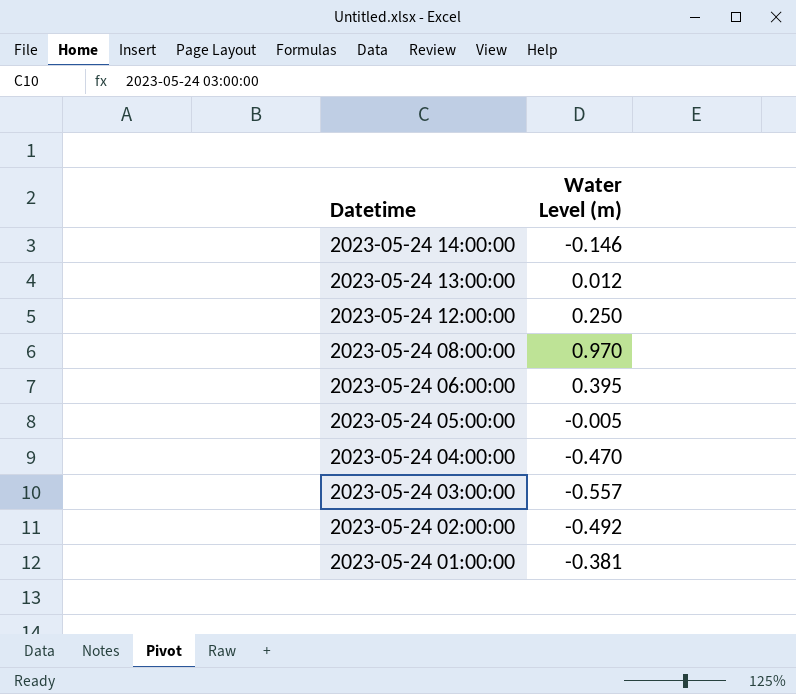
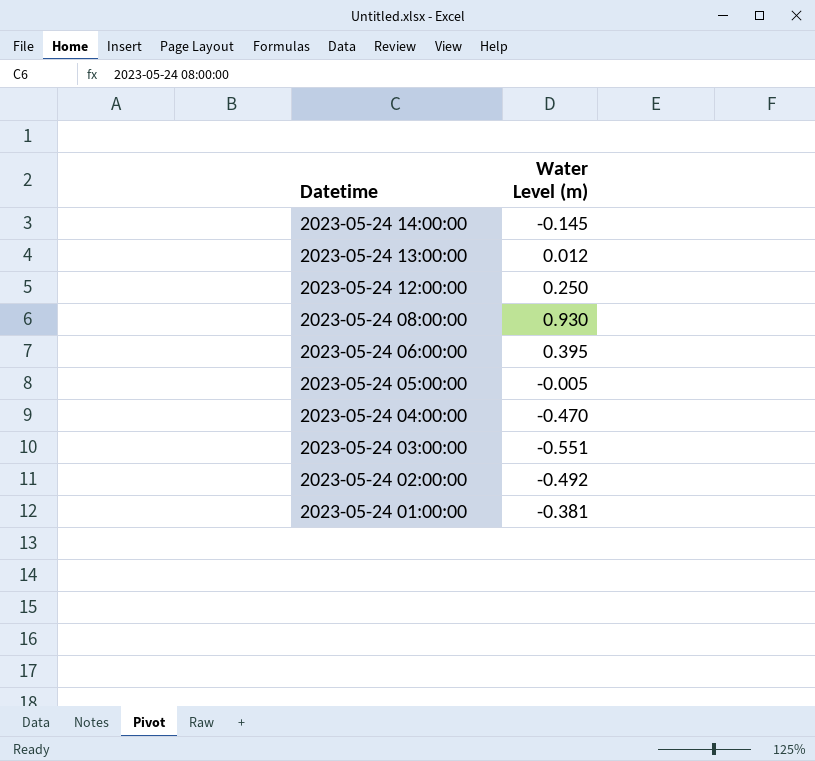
2023-05-24 14:00:00 | Water Level (m): -0.146 -> -0.145
2023-05-24 08:00:00 | Water Level (m): 0.970 -> 0.930
2023-05-24 03:00:00 | Water Level (m): -0.557 -> -0.551

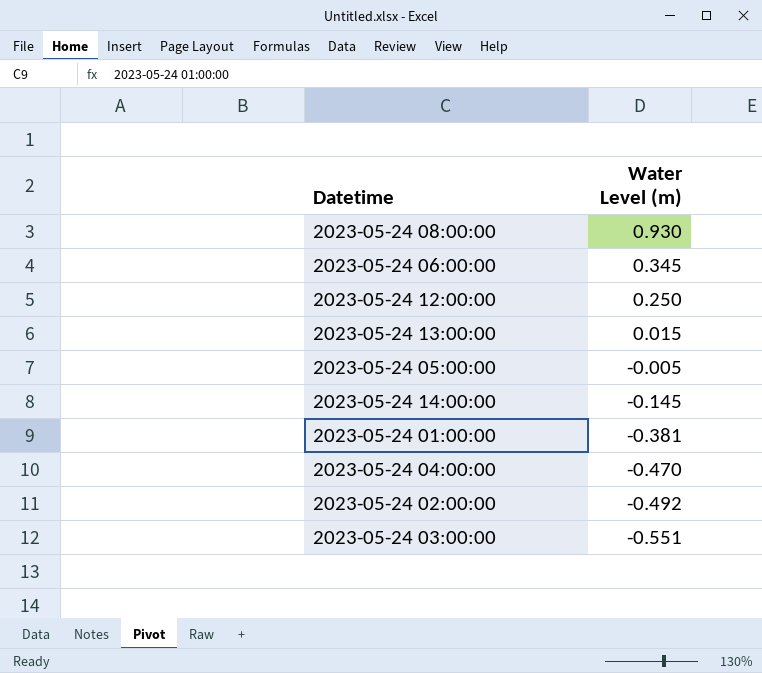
row order: Datetime descending -> Water Level (m) descending
2023-05-24 06:00:00 | Water Level (m): 0.395 -> 0.345
2023-05-24 13:00:00 | Water Level (m): 0.012 -> 0.015

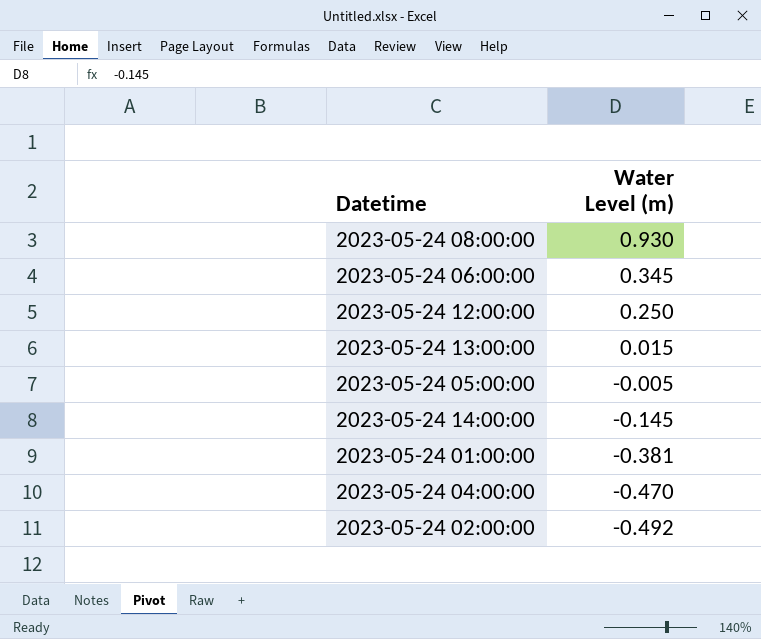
row 2023-05-24 03:00:00: -0.551 -> none

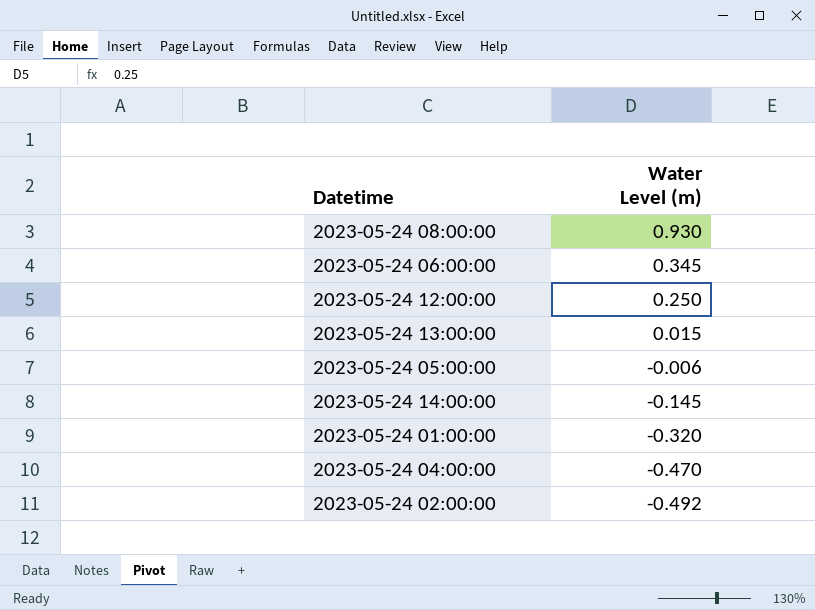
2023-05-24 05:00:00 | Water Level (m): -0.005 -> -0.006
2023-05-24 01:00:00 | Water Level (m): -0.381 -> -0.320

